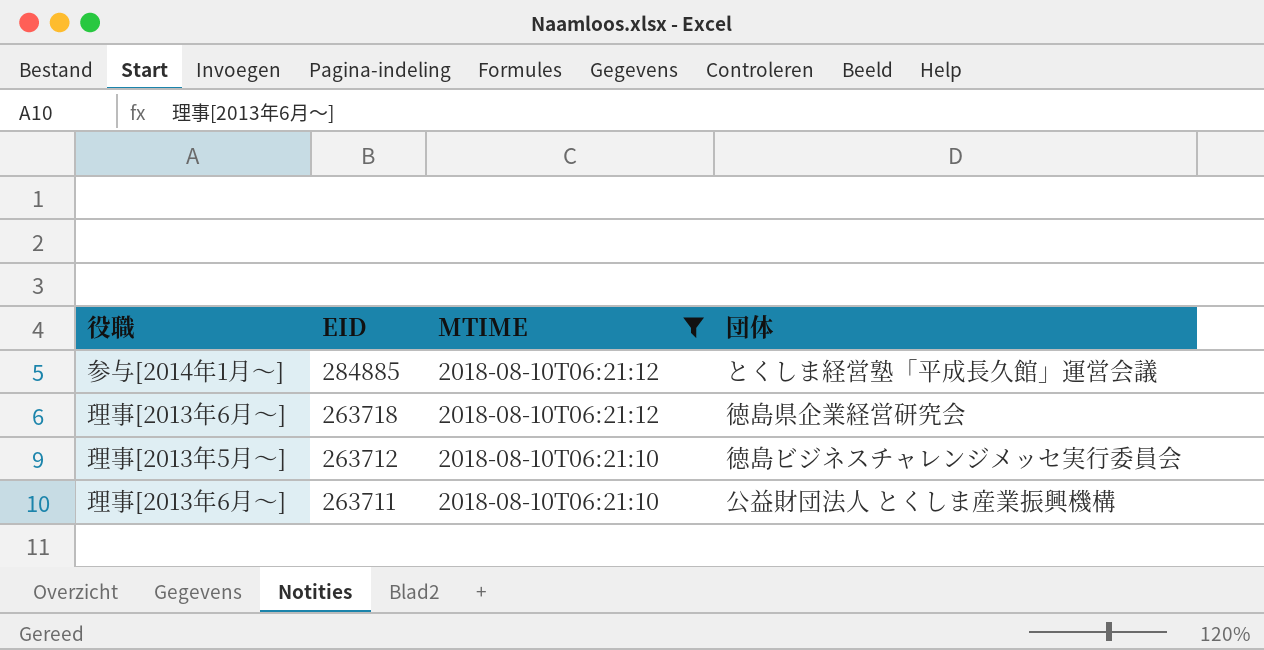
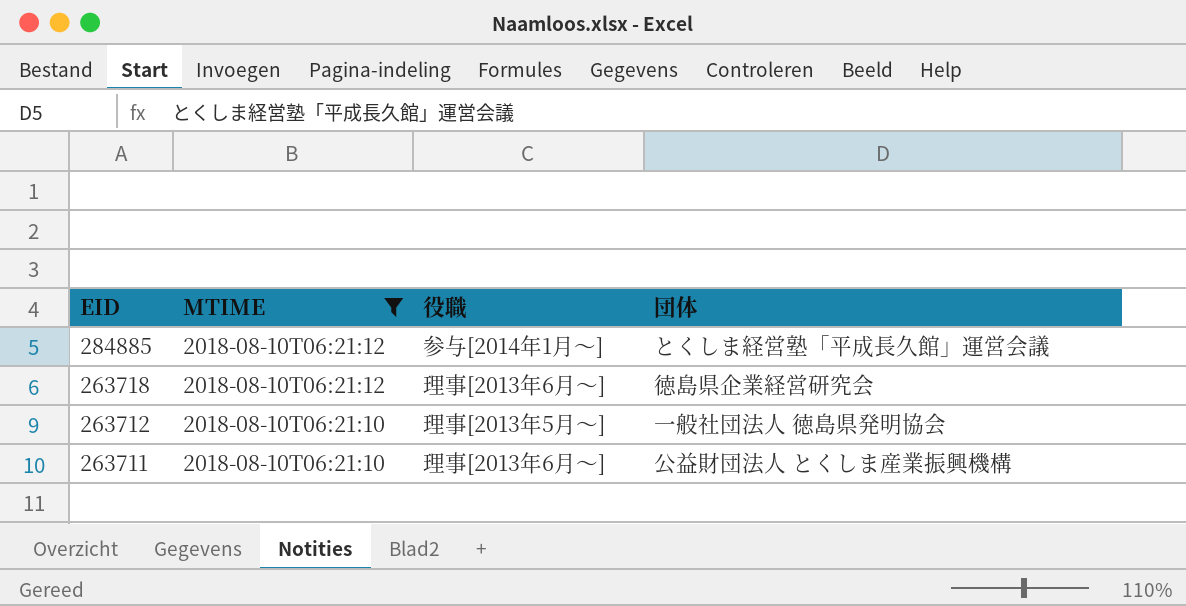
column 役職 | position: 1 -> 3
263712 | 団体: 徳島ビジネスチャレンジメッセ実行委員会 -> 一般社団法人 徳島県発明協会

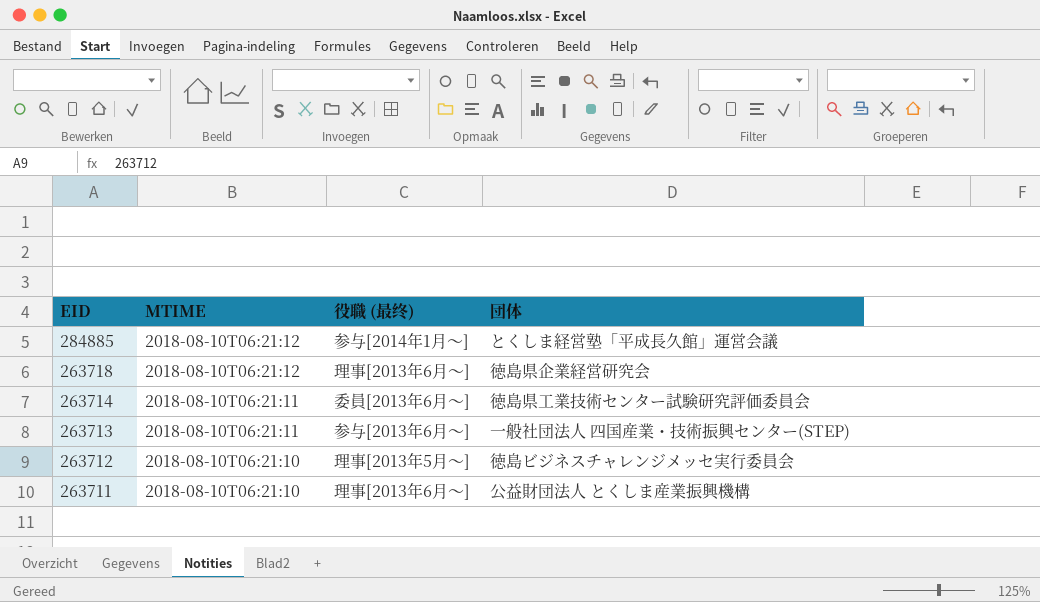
filter: MTIME != 2018-08-10T06:21:11 -> none
column name: 役職 -> 役職 (最终)
263712 | 団体: 一般社団法人 徳島県発明協会 -> 徳島ビジネスチャレンジメッセ実行委員会

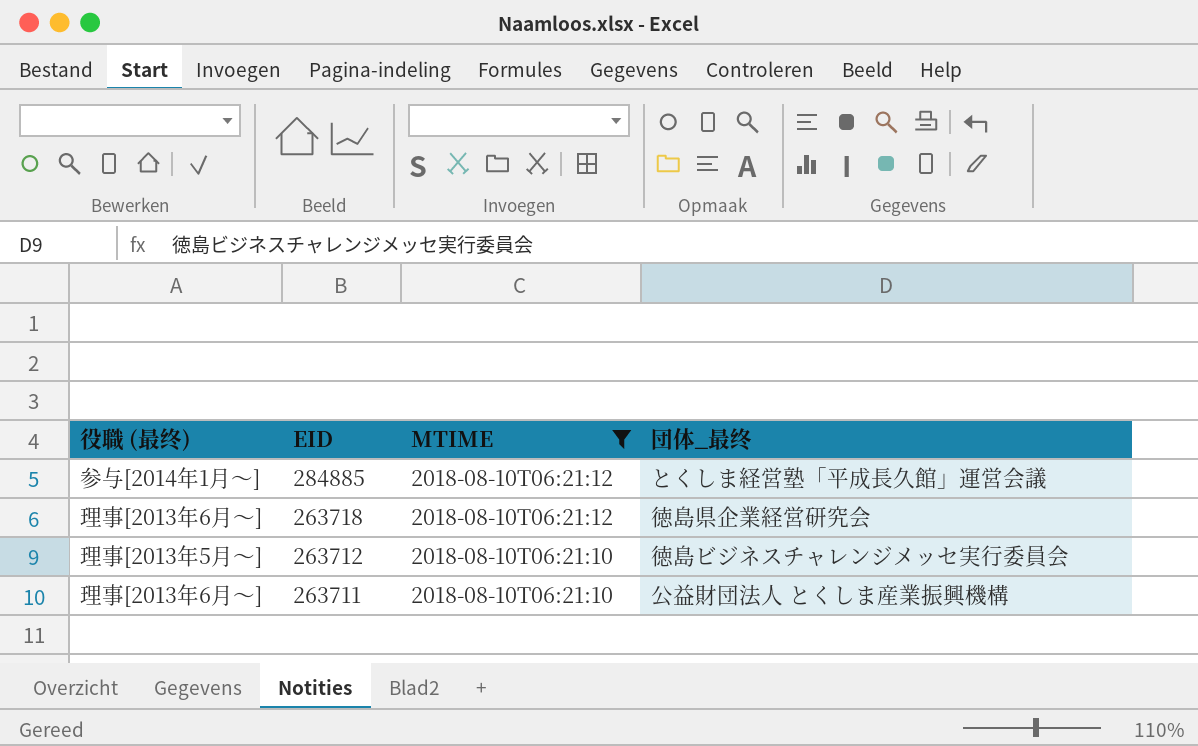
filter: none -> MTIME != 2018-08-10T06:21:11
column 役職 (最终) | position: 3 -> 1
column name: 団体 -> 団体_最终

